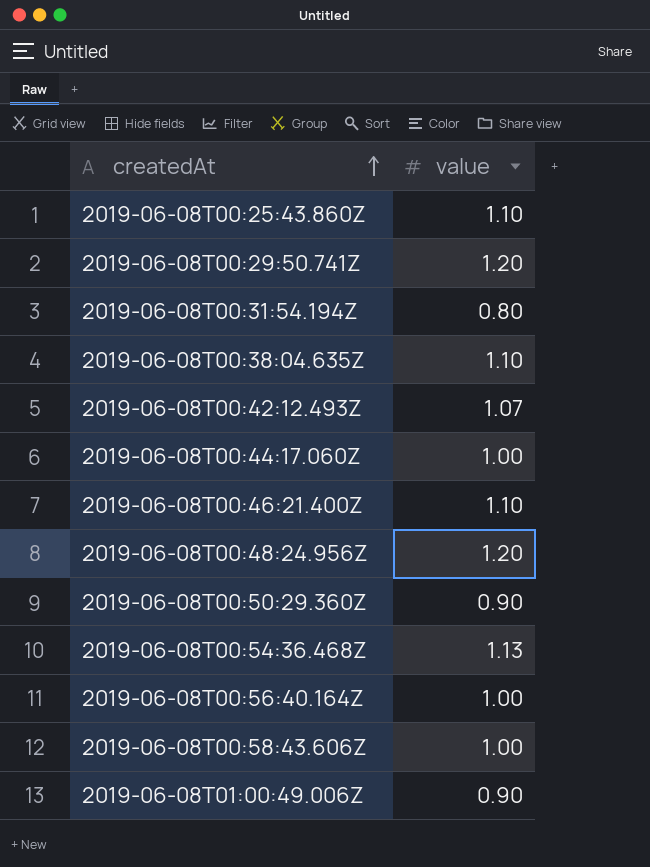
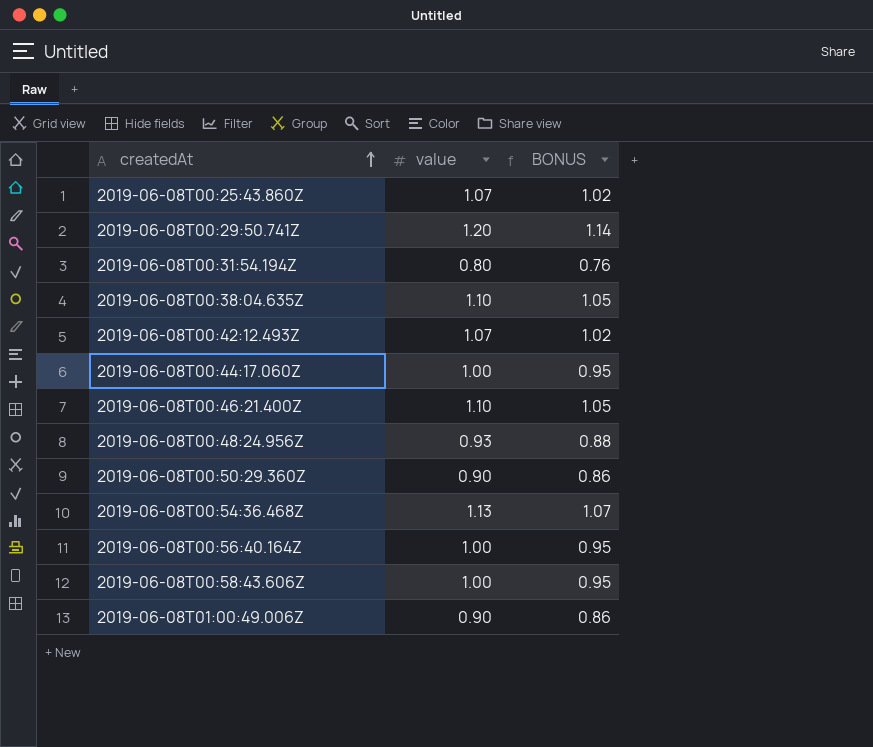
column BONUS | formula: none -> [value] * 0.95
2019-06-08T00:25:43.860Z | value: 1.10 -> 1.07
2019-06-08T00:48:24.956Z | value: 1.20 -> 0.93

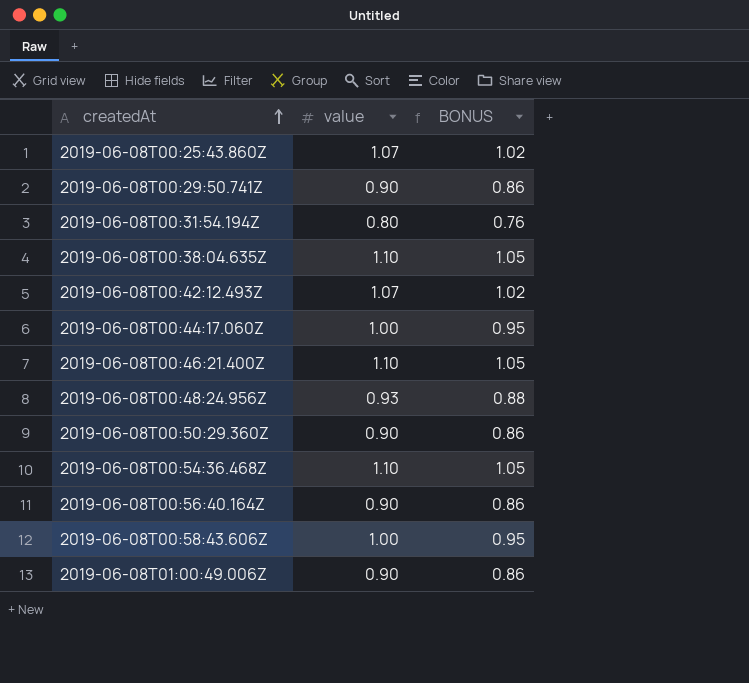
2019-06-08T00:29:50.741Z | value: 1.20 -> 0.90
2019-06-08T00:29:50.741Z | BONUS: 1.14 -> 0.86
2019-06-08T00:54:36.468Z | value: 1.13 -> 1.10
2019-06-08T00:54:36.468Z | BONUS: 1.07 -> 1.05
2019-06-08T00:56:40.164Z | value: 1.00 -> 0.90
2019-06-08T00:56:40.164Z | BONUS: 0.95 -> 0.86

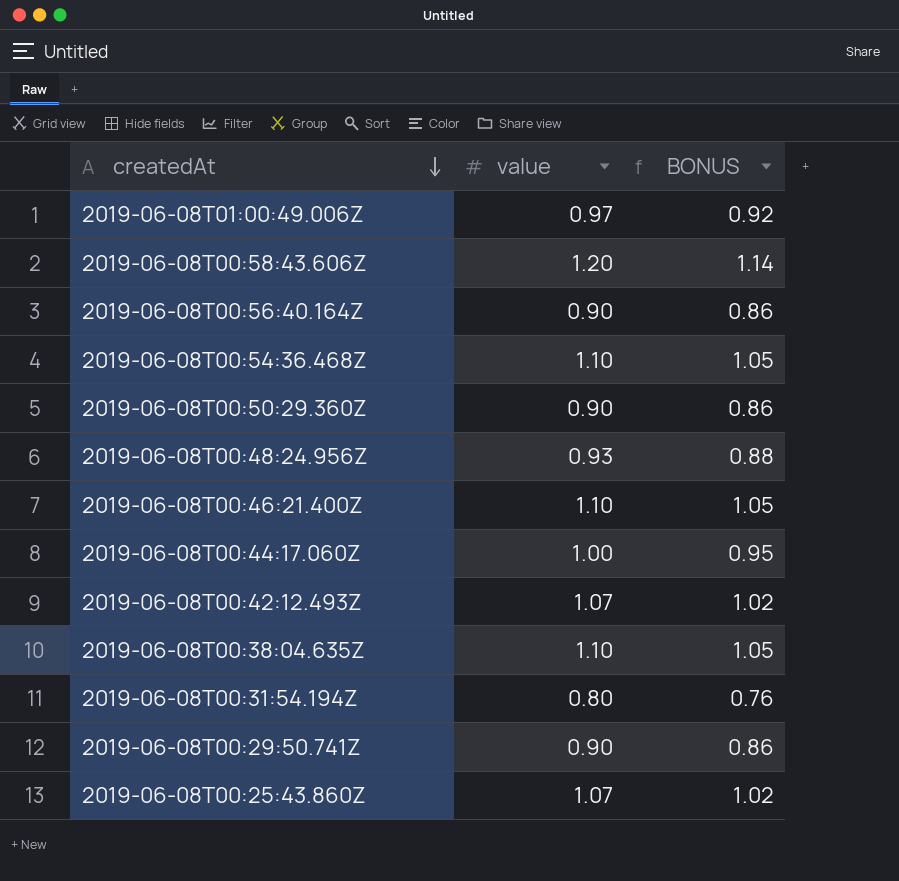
row order: createdAt ascending -> createdAt descending
2019-06-08T01:00:49.006Z | value: 0.90 -> 0.97
2019-06-08T01:00:49.006Z | BONUS: 0.86 -> 0.92
2019-06-08T00:58:43.606Z | value: 1.00 -> 1.20
2019-06-08T00:58:43.606Z | BONUS: 0.95 -> 1.14

